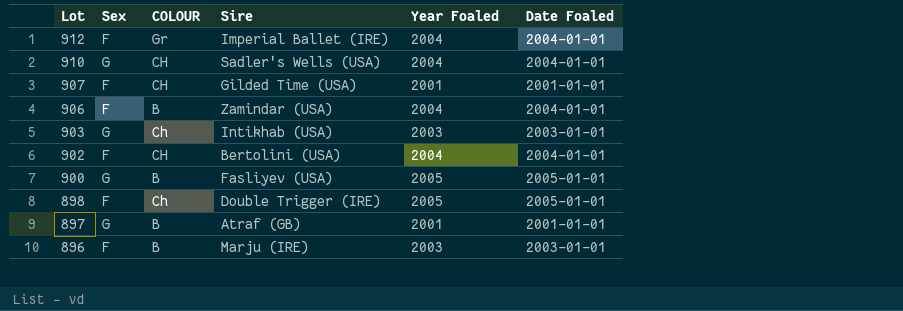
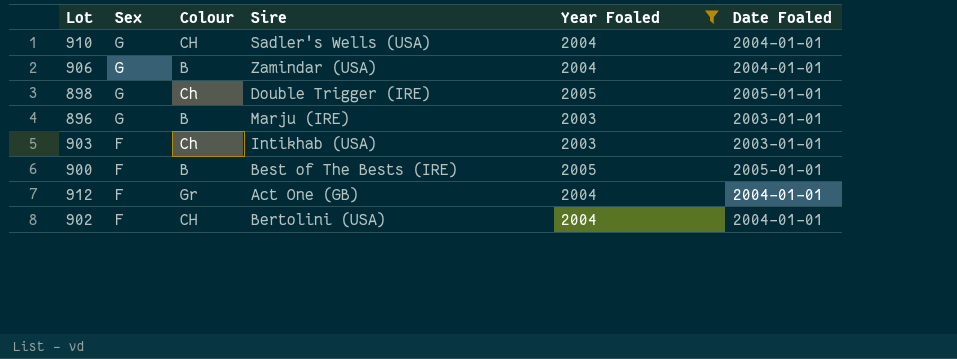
filter: none -> Year Foaled != 2001
row order: Lot descending -> Sex descending
column name: COLOUR -> Colour
906 | Sex: F -> G
898 | Sex: F -> G
896 | Sex: F -> G
903 | Sex: G -> F
900 | Sex: G -> F
900 | Sire: Fasliyev (USA) -> Best of The Bests (IRE)
912 | Sire: Imperial Ballet (IRE) -> Act One (GB)

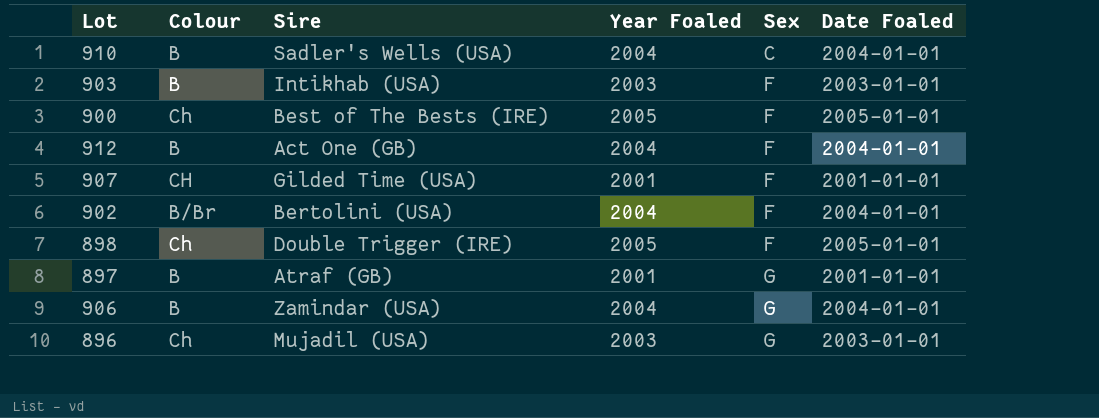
filter: Year Foaled != 2001 -> none
row order: Sex descending -> Sex ascending
column Sex | position: 2 -> 5
910 | Colour: CH -> B
910 | Sex: G -> C
903 | Colour: Ch -> B
900 | Colour: B -> Ch
912 | Colour: Gr -> B
902 | Colour: CH -> B/Br
898 | Sex: G -> F
896 | Colour: B -> Ch
896 | Sire: Marju (IRE) -> Mujadil (USA)

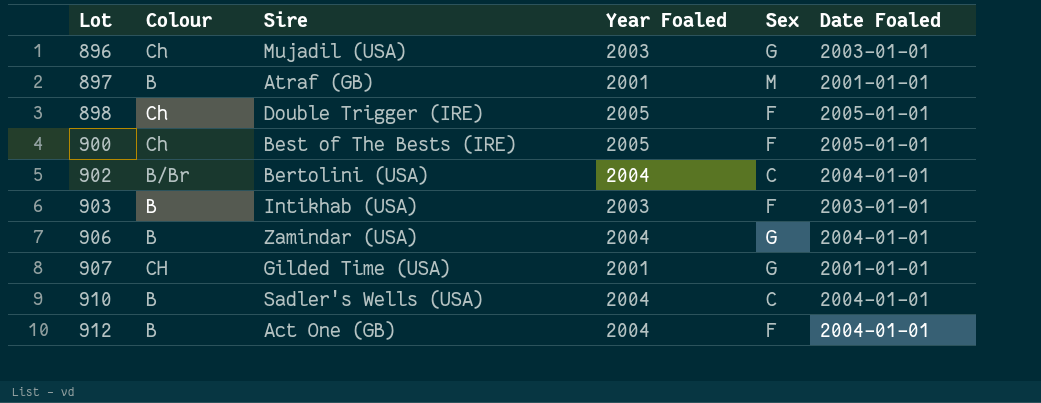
row order: Sex ascending -> Lot ascending
897 | Sex: G -> M
902 | Sex: F -> C
907 | Sex: F -> G

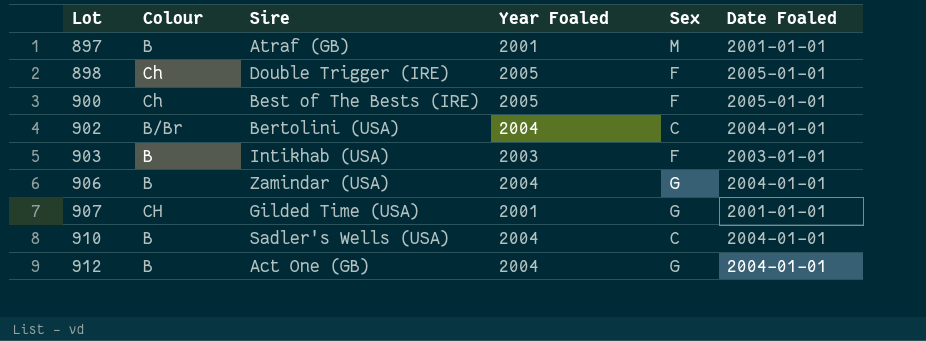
row 896: Ch | Mujadil (USA) | 2003 | G | 2003-01-01 -> none
912 | Sex: F -> G

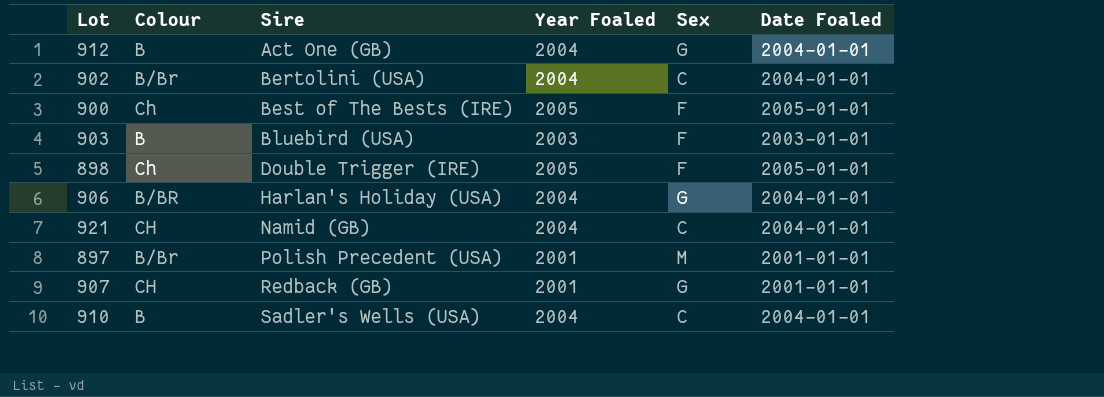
row order: Lot ascending -> Sire ascending
903 | Sire: Intikhab (USA) -> Bluebird (USA)
906 | Colour: B -> B/BR
906 | Sire: Zamindar (USA) -> Harlan's Holiday (USA)
row 921: none -> CH | Namid (GB) | 2004 | C | 2004-01-01
897 | Colour: B -> B/Br
897 | Sire: Atraf (GB) -> Polish Precedent (USA)
907 | Sire: Gilded Time (USA) -> Redback (GB)

